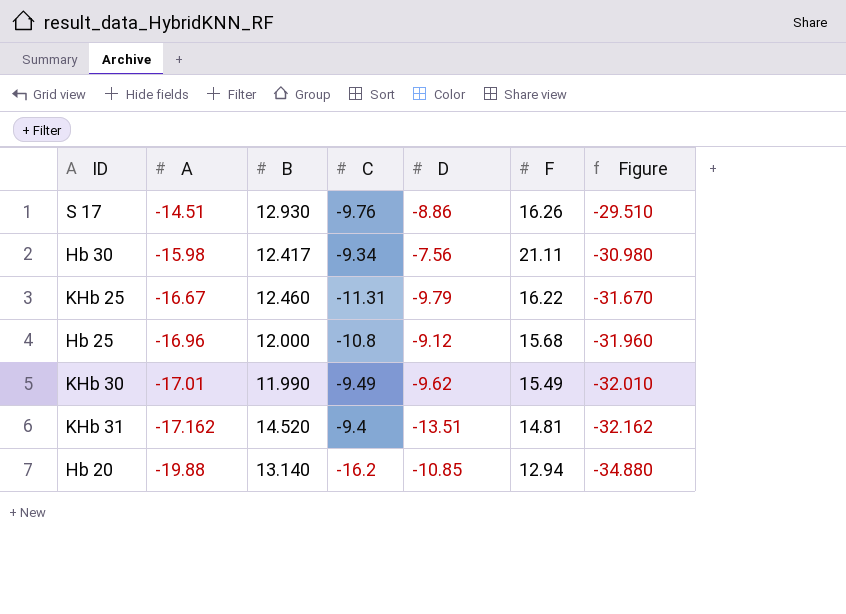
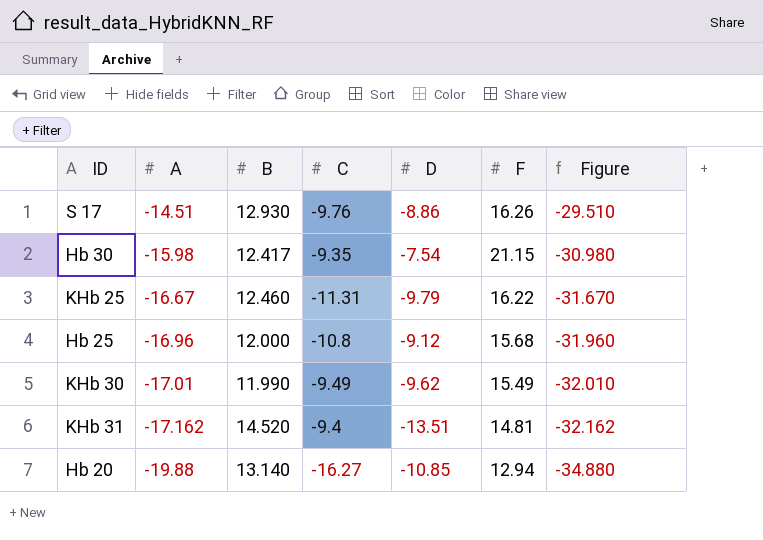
Hb 30 | C: -9.34 -> -9.35
Hb 30 | D: -7.56 -> -7.54
Hb 30 | F: 21.11 -> 21.15
Hb 20 | C: -16.2 -> -16.27

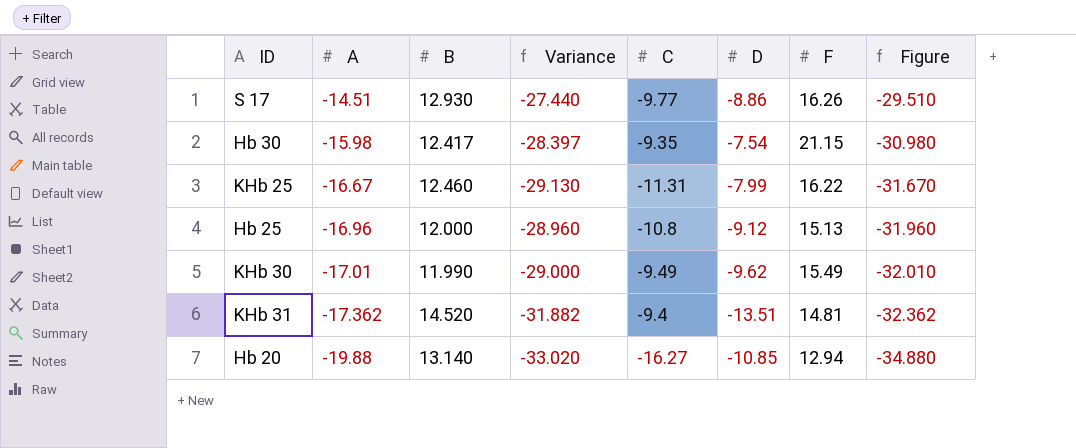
column Variance | formula: none -> [A] - [B]
S 17 | C: -9.76 -> -9.77
KHb 25 | D: -9.79 -> -7.99
Hb 25 | F: 15.68 -> 15.13
KHb 31 | A: -17.162 -> -17.362
KHb 31 | Figure: -32.162 -> -32.362

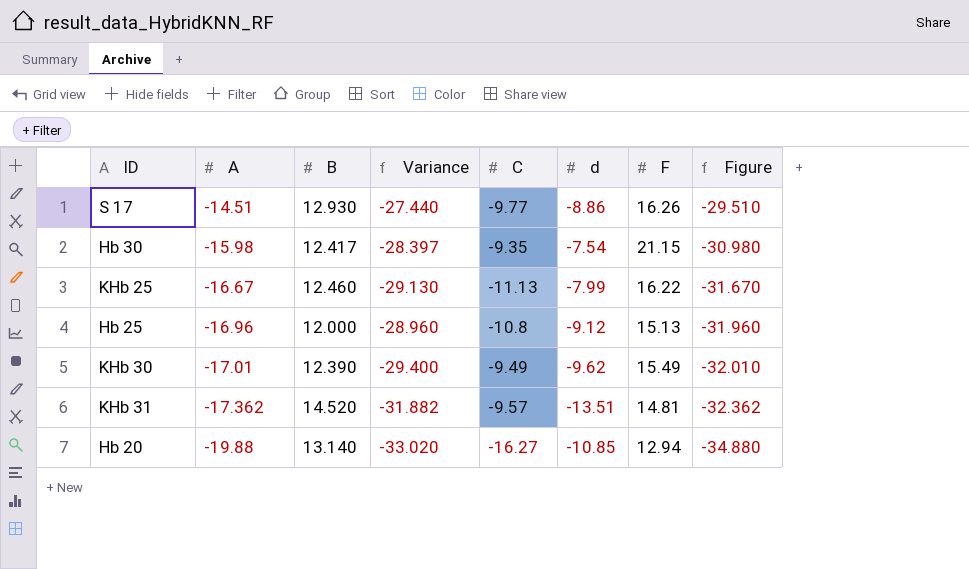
column name: D -> d
KHb 25 | C: -11.31 -> -11.13
KHb 30 | B: 11.990 -> 12.390
KHb 30 | Variance: -29.000 -> -29.400
KHb 31 | C: -9.4 -> -9.57

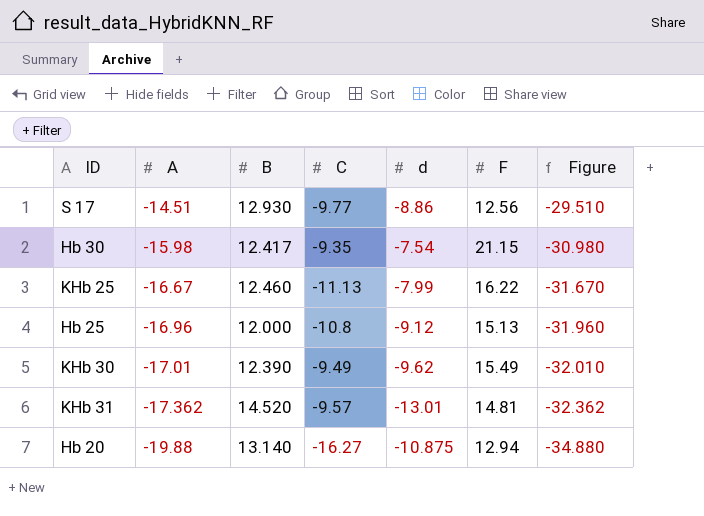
column Variance | formula: [A] - [B] -> none
S 17 | F: 16.26 -> 12.56
KHb 31 | d: -13.51 -> -13.01
Hb 20 | d: -10.85 -> -10.875

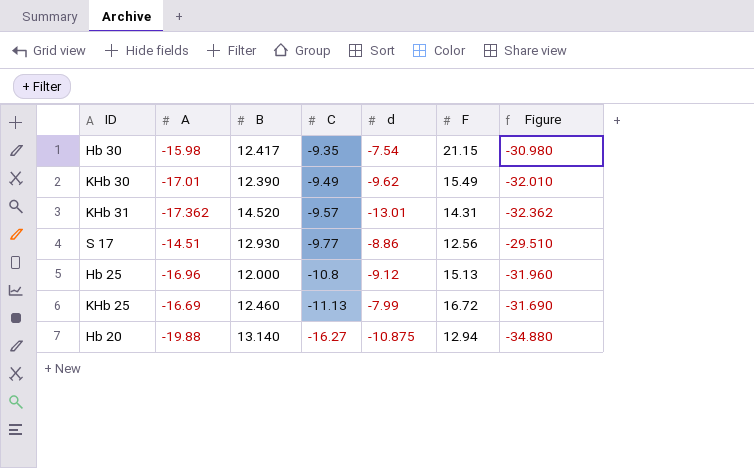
row order: A descending -> C descending
KHb 31 | F: 14.81 -> 14.31
KHb 25 | A: -16.67 -> -16.69
KHb 25 | F: 16.22 -> 16.72
KHb 25 | Figure: -31.670 -> -31.690

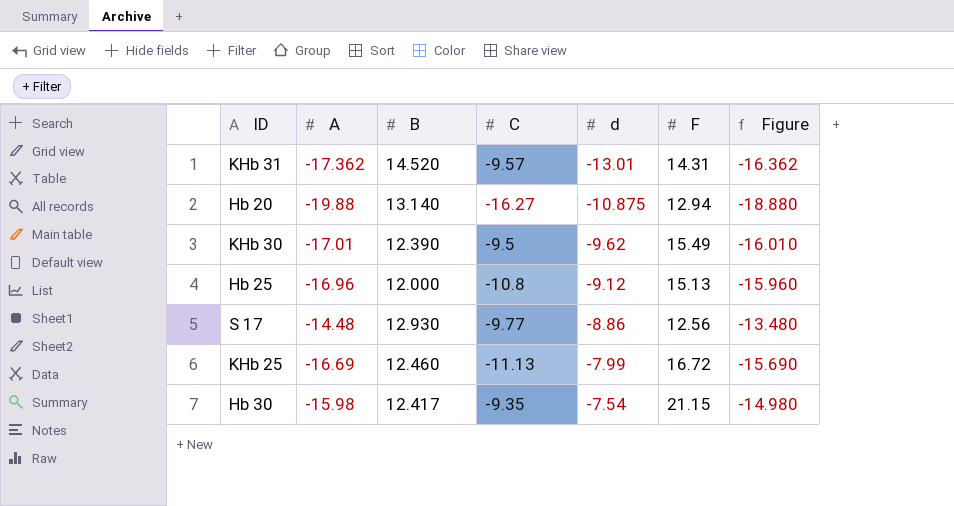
row order: C descending -> d ascending
column Figure | formula: [A] - 15 -> [A] + 1
KHb 30 | C: -9.49 -> -9.5
S 17 | A: -14.51 -> -14.48

